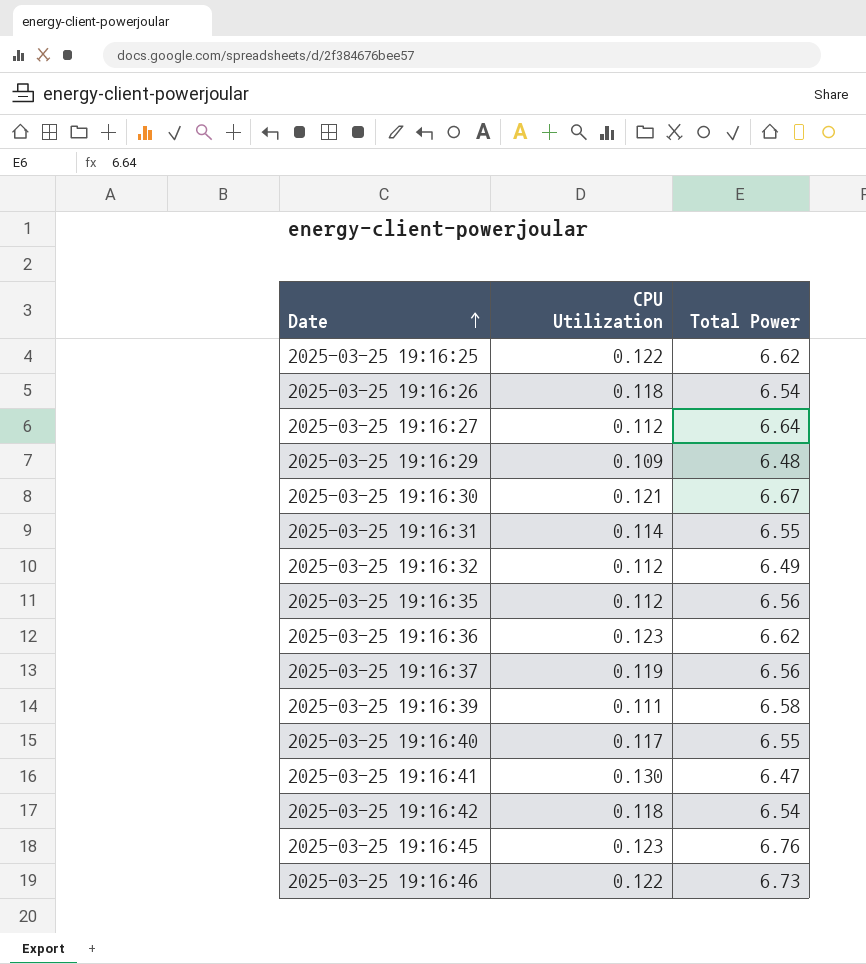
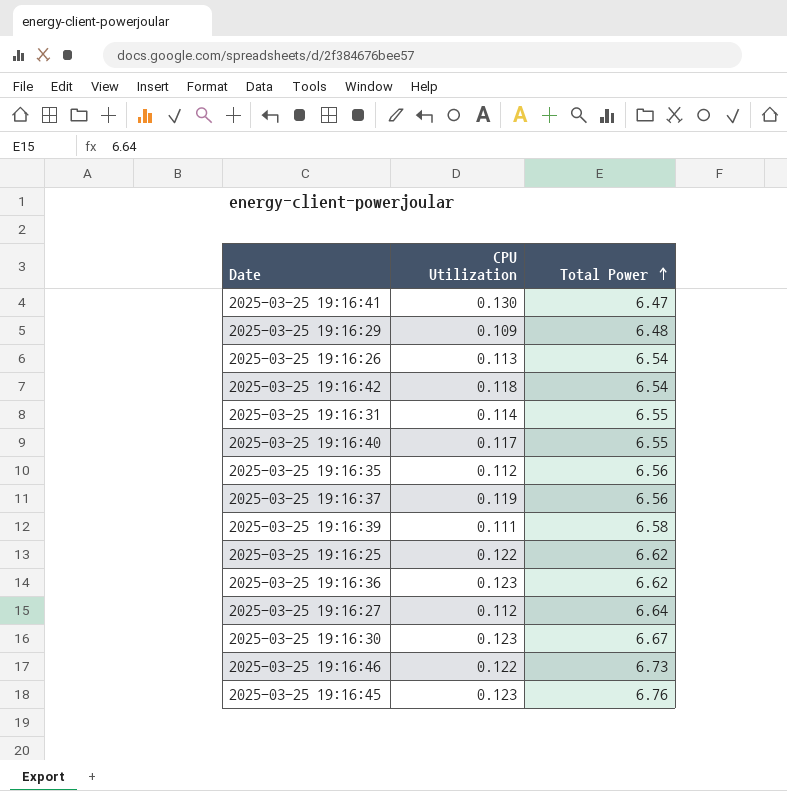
row order: Date ascending -> Total Power ascending
row 2025-03-25 19:16:32: 0.112 | 6.49 -> none
2025-03-25 19:16:26 | CPU Utilization: 0.118 -> 0.113
2025-03-25 19:16:30 | CPU Utilization: 0.121 -> 0.123

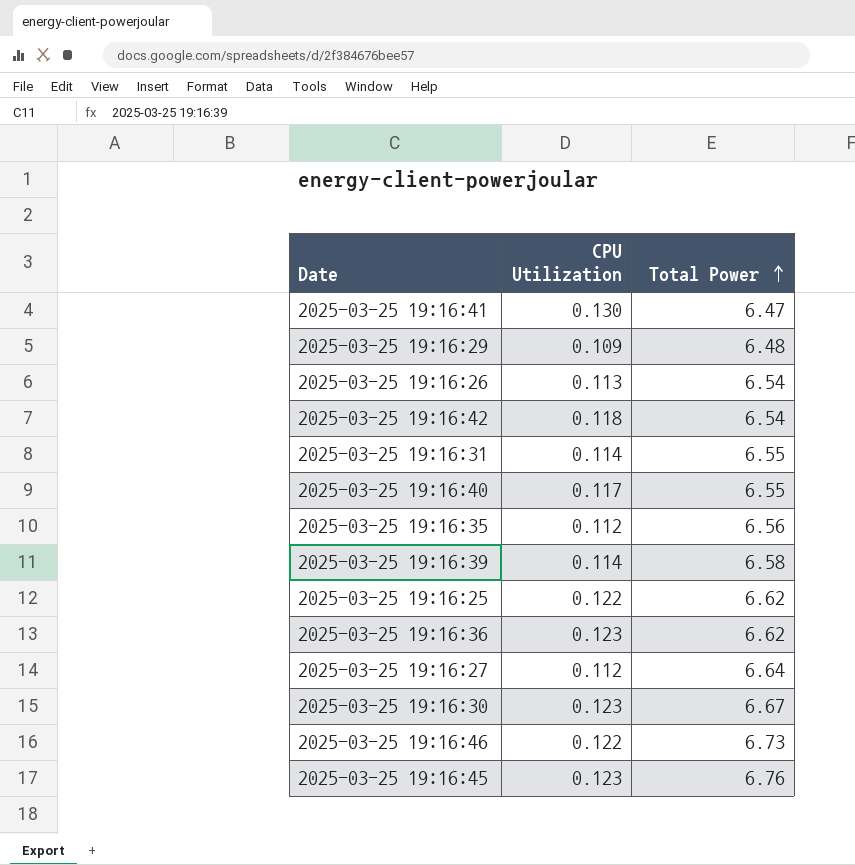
row 2025-03-25 19:16:37: 0.119 | 6.56 -> none
2025-03-25 19:16:39 | CPU Utilization: 0.111 -> 0.114

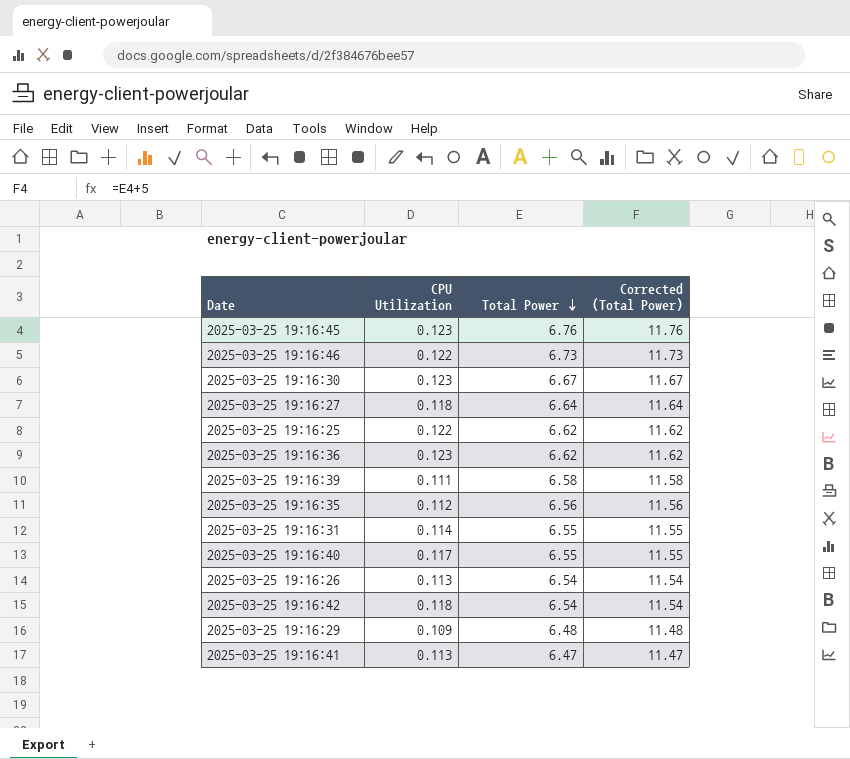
row order: Total Power ascending -> Total Power descending
column Corrected (Total Power) | formula: none -> [Total Power] + 5
2025-03-25 19:16:27 | CPU Utilization: 0.112 -> 0.118
2025-03-25 19:16:39 | CPU Utilization: 0.114 -> 0.111
2025-03-25 19:16:41 | CPU Utilization: 0.130 -> 0.113

